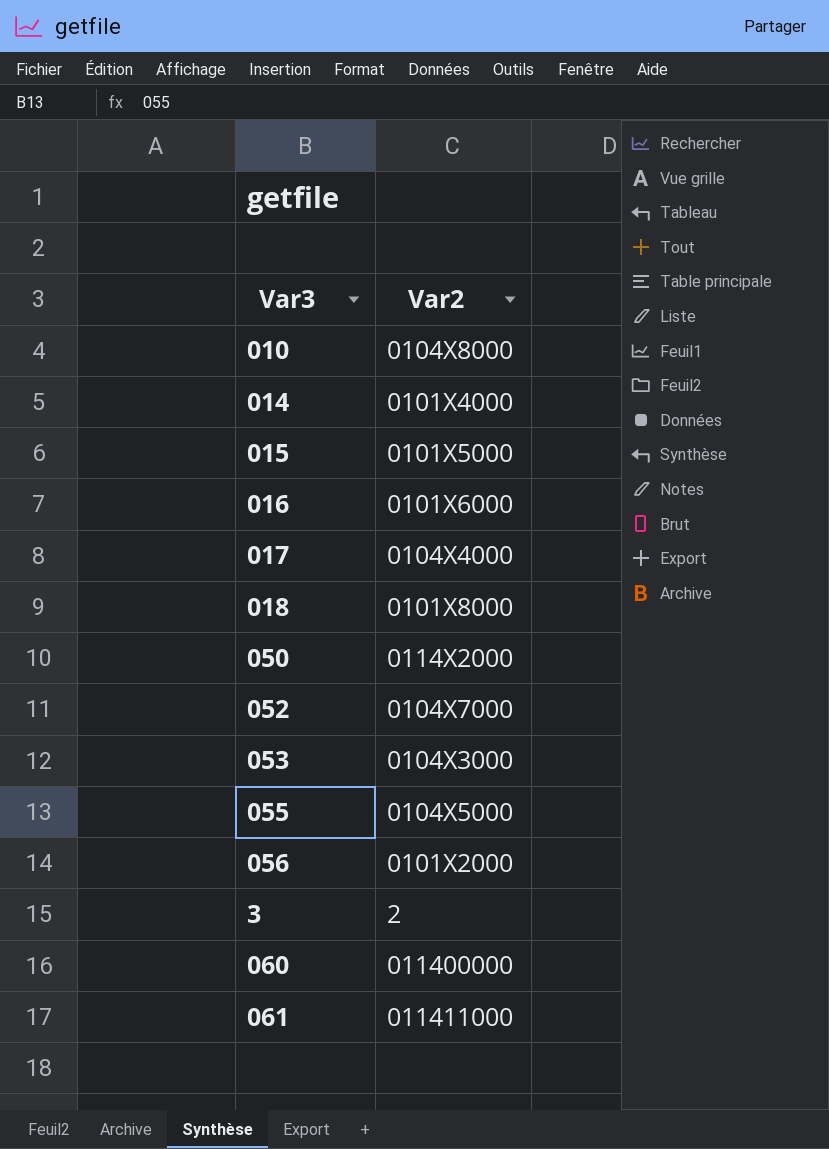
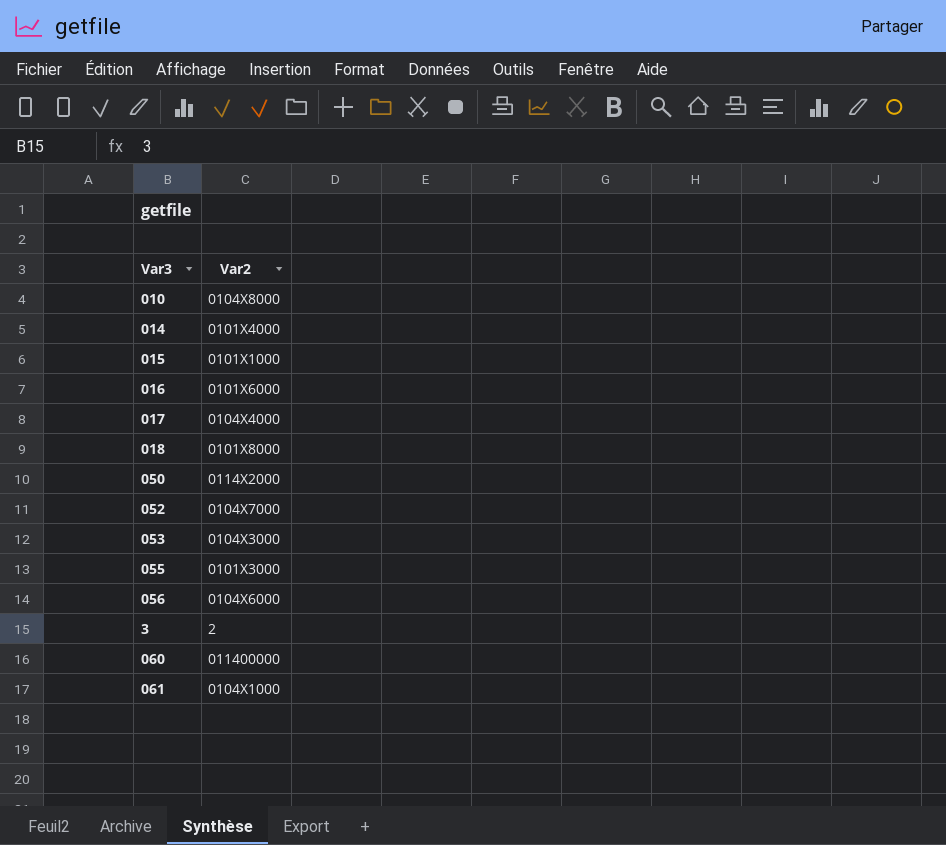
015 | Var2: 0101Х5000 -> 0101Х1000
055 | Var2: 0104Х5000 -> 0101Х3000
056 | Var2: 0101Х2000 -> 0104Х6000
061 | Var2: 011411000 -> 0104Х1000

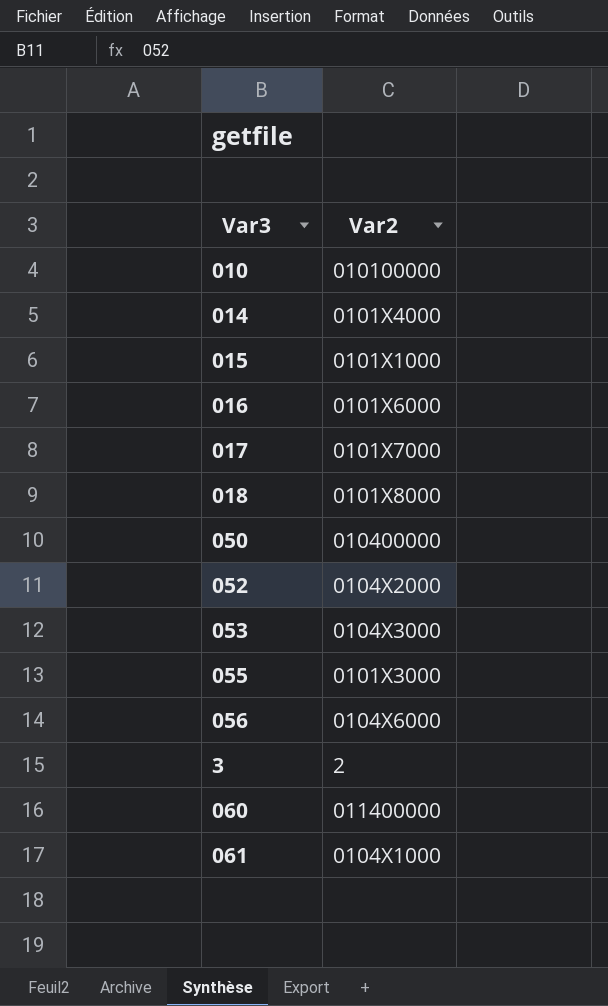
010 | Var2: 0104Х8000 -> 010100000
017 | Var2: 0104Х4000 -> 0101Х7000
050 | Var2: 0114X2000 -> 010400000
052 | Var2: 0104Х7000 -> 0104Х2000

